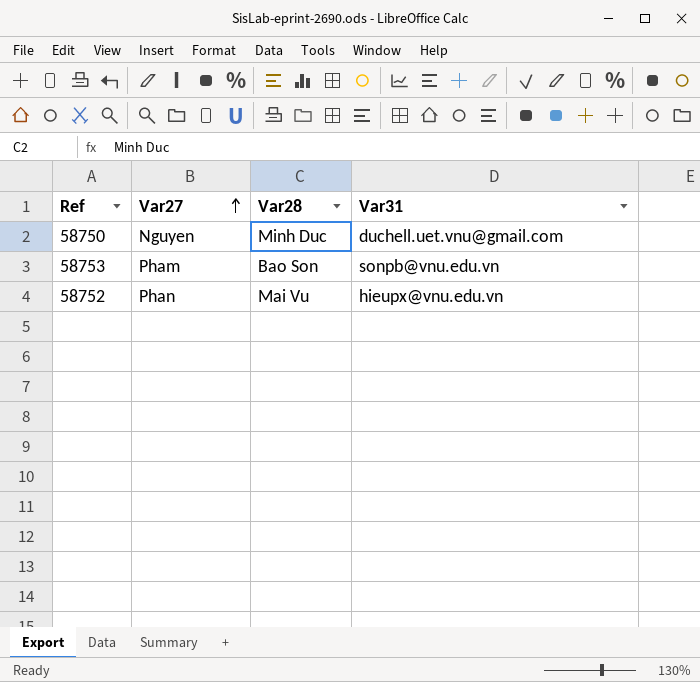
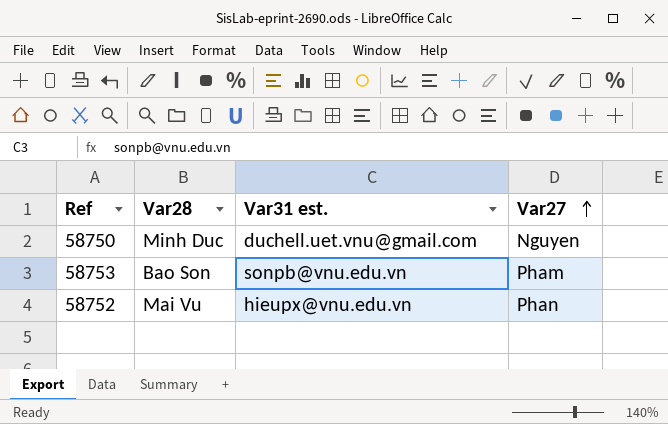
column name: Var31 -> Var31 est.
column Var27 | position: 2 -> 4

